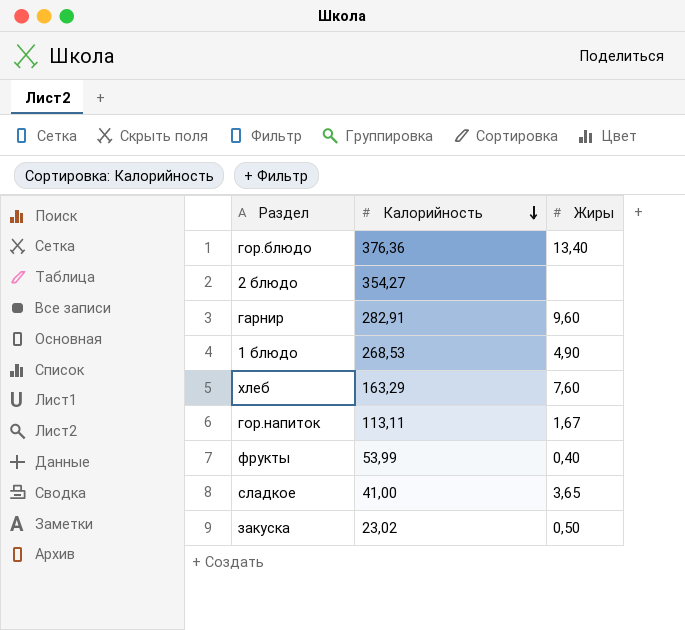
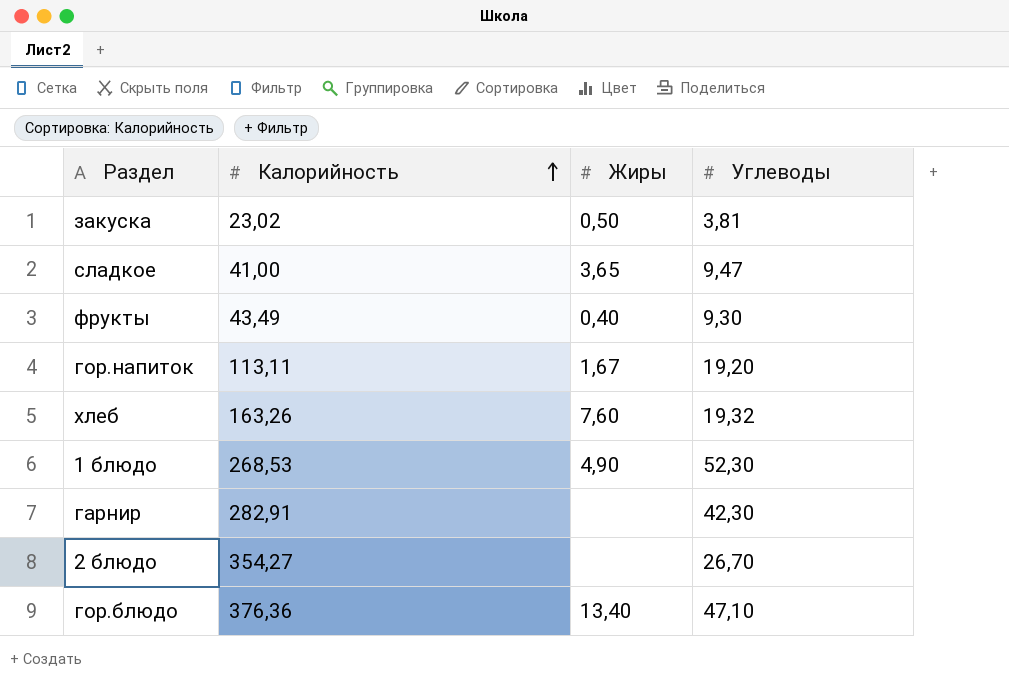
row order: Калорийность descending -> Калорийность ascending
column Углеводы | position: none -> 4
фрукты | Калорийность: 53,99 -> 43,49
хлеб | Калорийность: 163,29 -> 163,26
гарнир | Жиры: 9,60 -> none

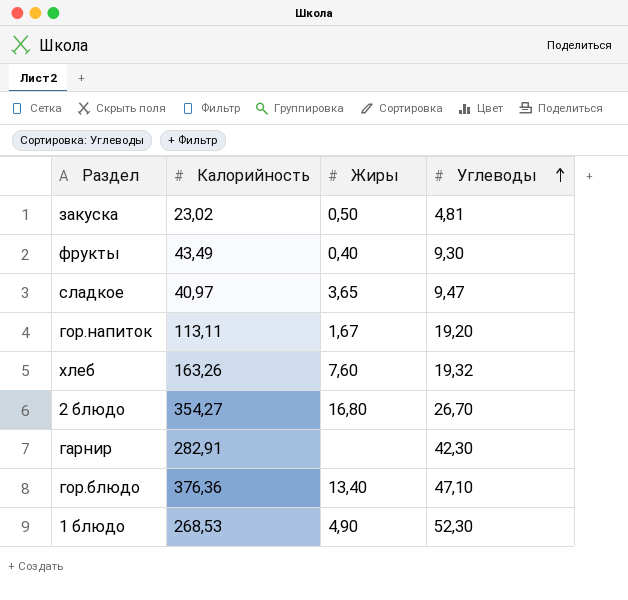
row order: Калорийность ascending -> Углеводы ascending
закуска | Углеводы: 3,81 -> 4,81
сладкое | Калорийность: 41,00 -> 40,97
2 блюдо | Жиры: none -> 16,80

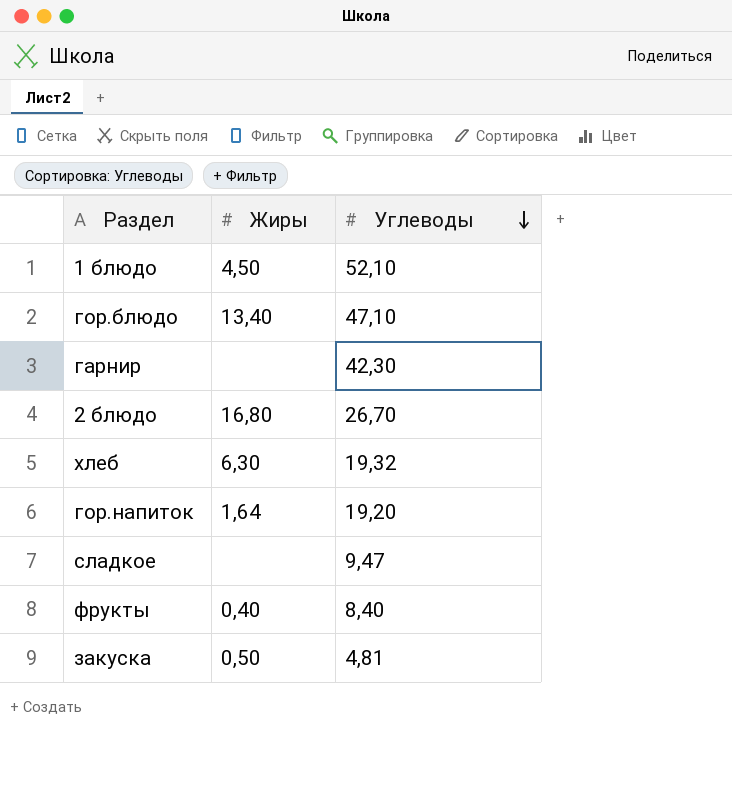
row order: Углеводы ascending -> Углеводы descending
column Калорийность | position: 2 -> none
1 блюдо | Жиры: 4,90 -> 4,50
1 блюдо | Углеводы: 52,30 -> 52,10
хлеб | Жиры: 7,60 -> 6,30
гор.напиток | Жиры: 1,67 -> 1,64
сладкое | Жиры: 3,65 -> none
фрукты | Углеводы: 9,30 -> 8,40

